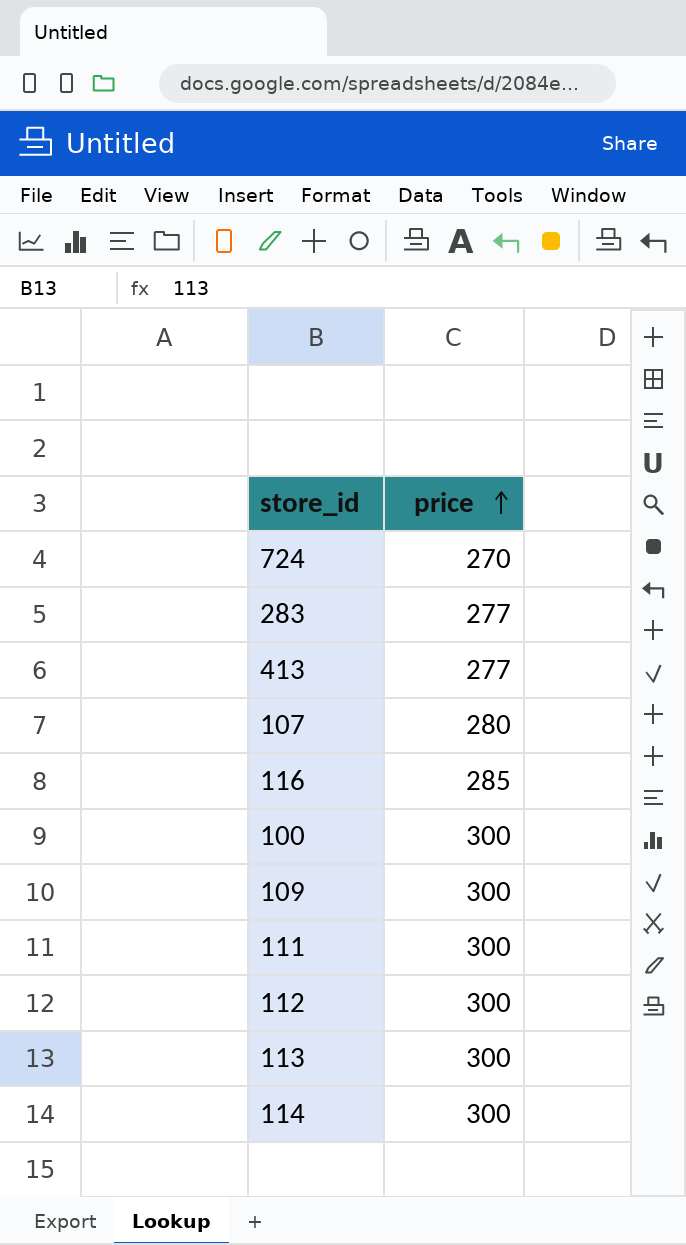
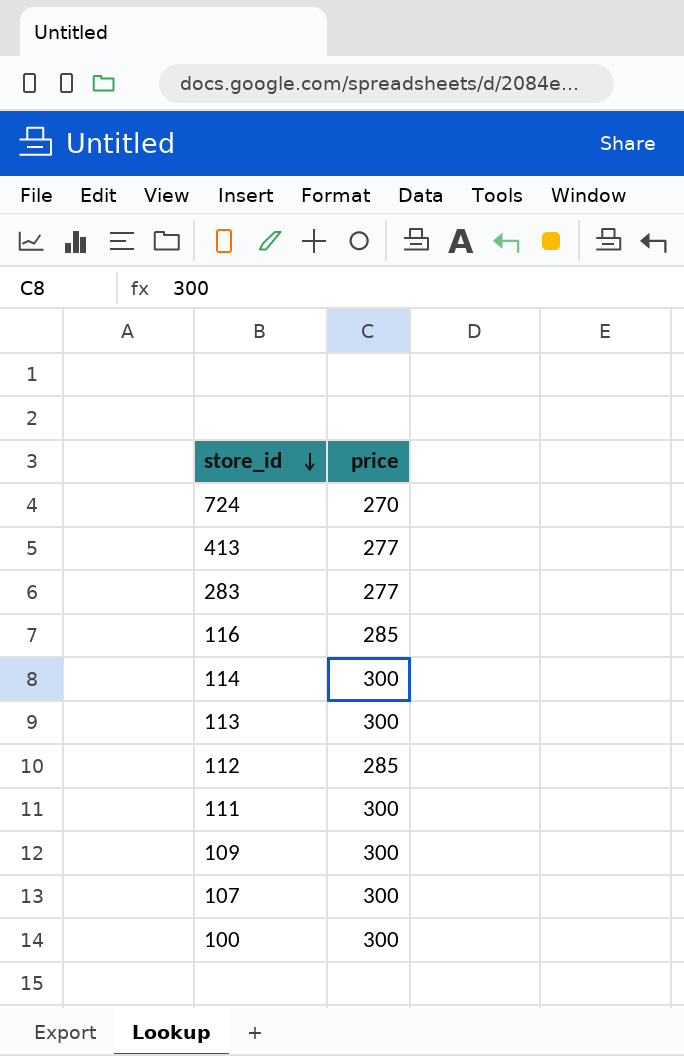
row order: price ascending -> store_id descending
112 | price: 300 -> 285
107 | price: 280 -> 300

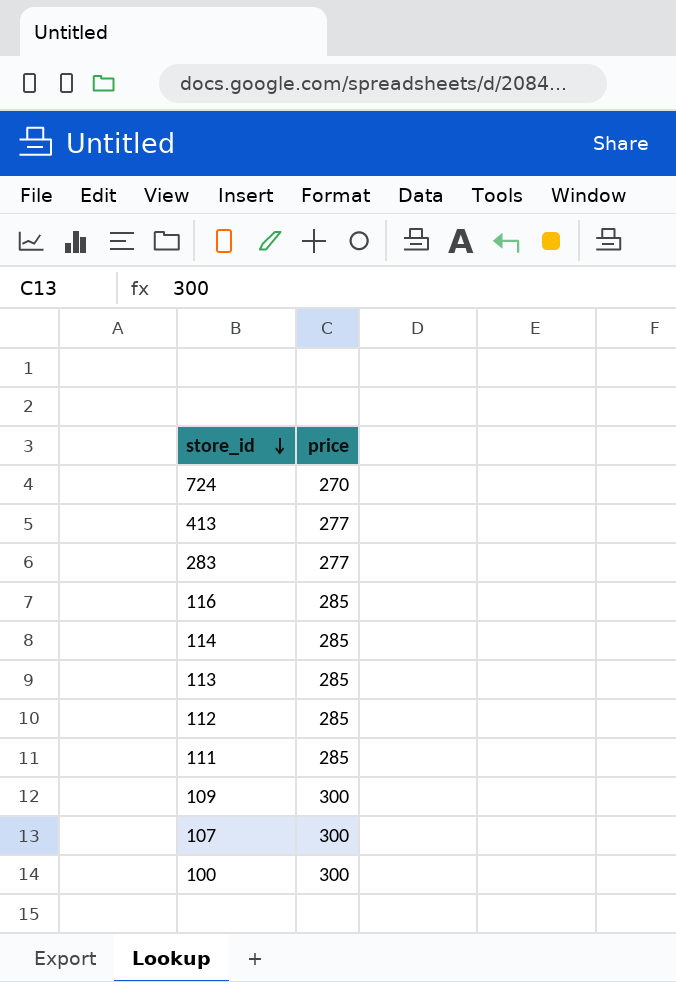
114 | price: 300 -> 285
113 | price: 300 -> 285
111 | price: 300 -> 285

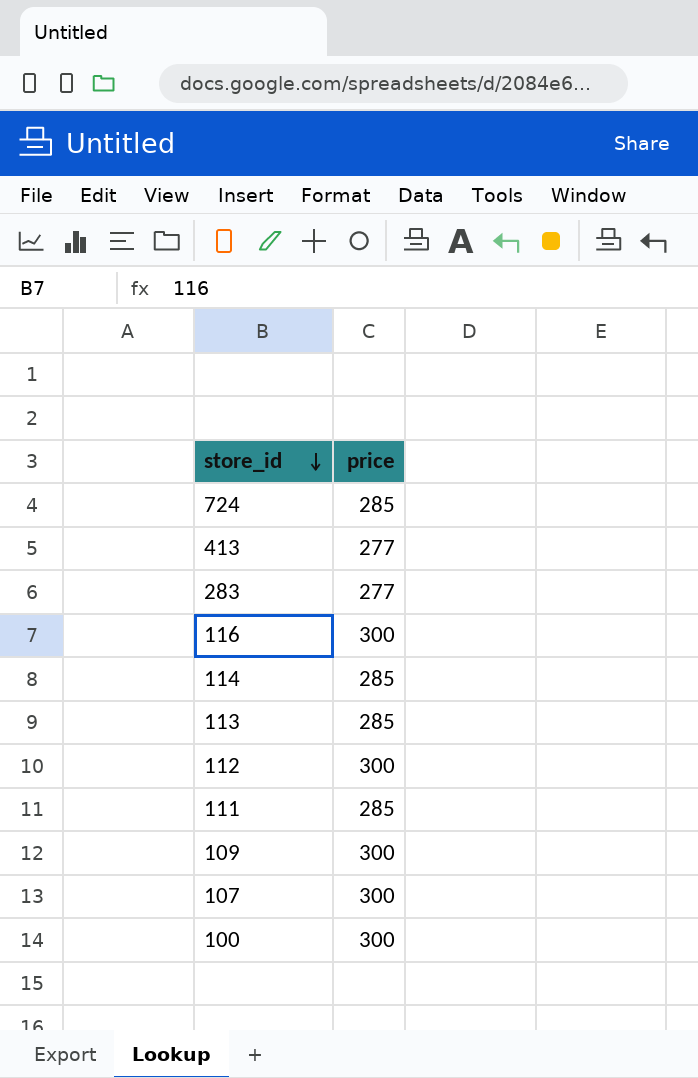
724 | price: 270 -> 285
116 | price: 285 -> 300
112 | price: 285 -> 300

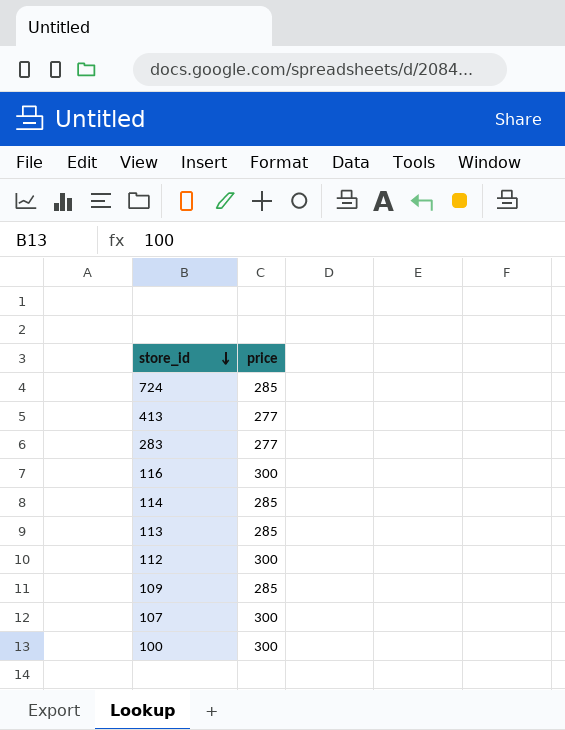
row 111: 285 -> none
109 | price: 300 -> 285

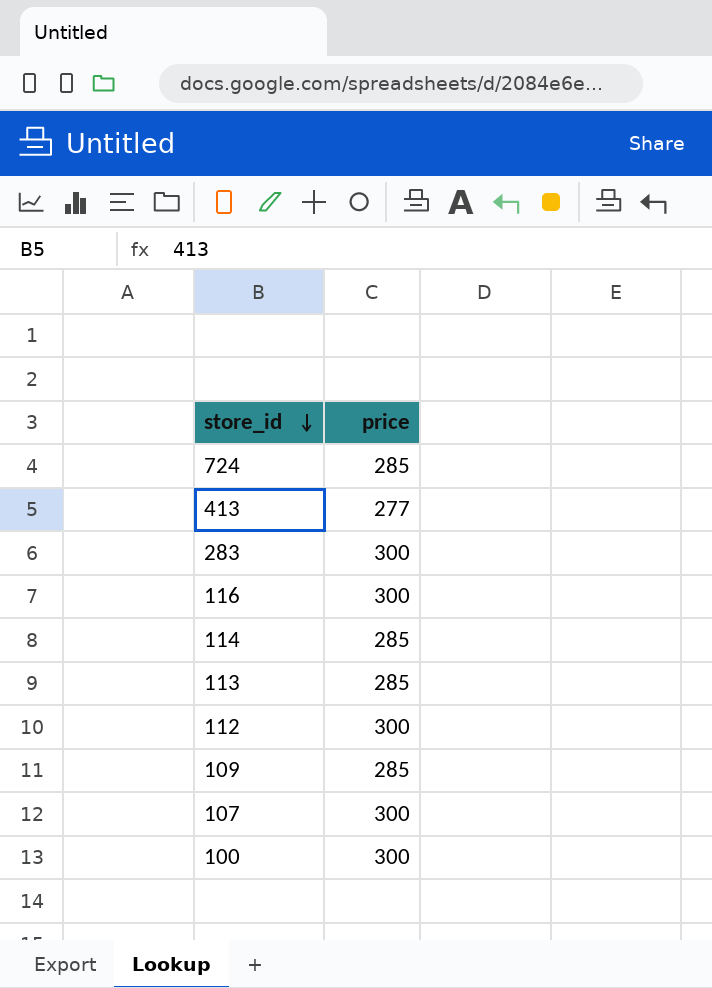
283 | price: 277 -> 300

